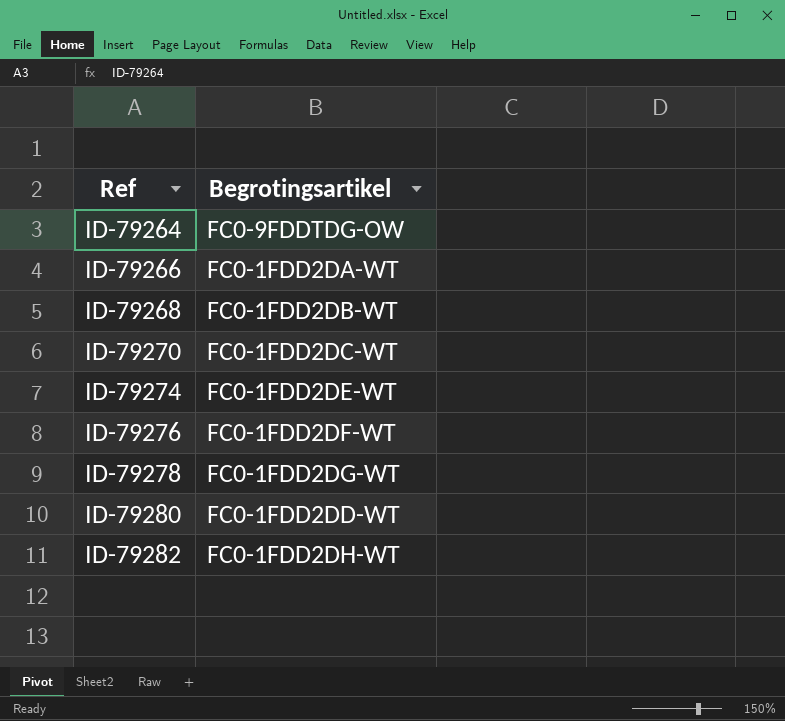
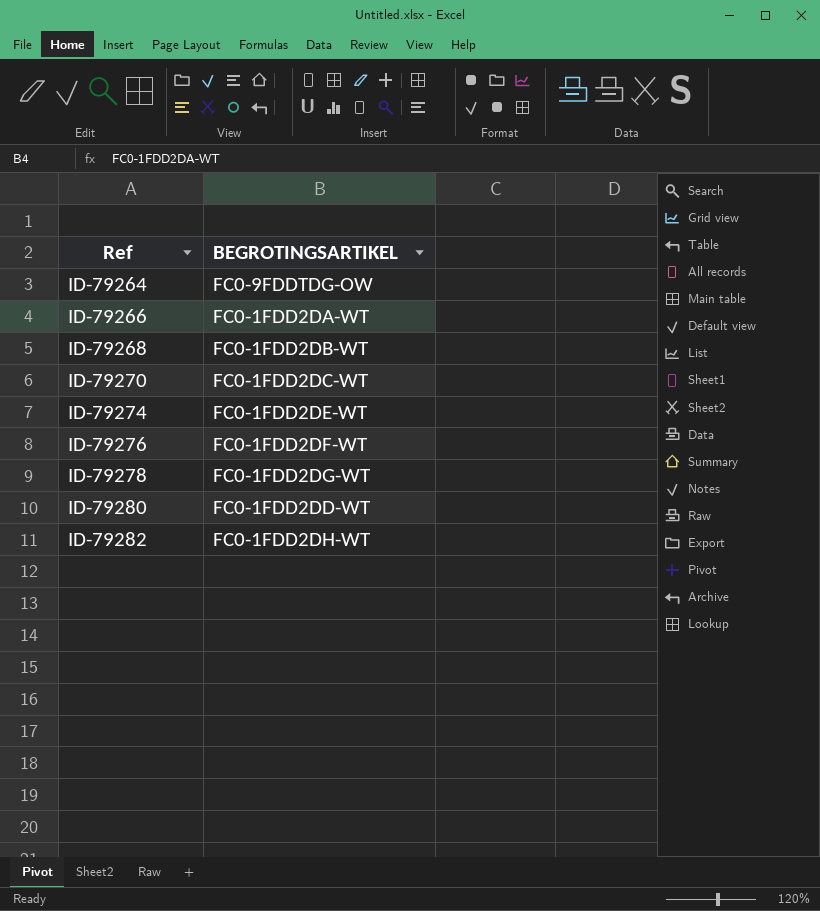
column name: Begrotingsartikel -> BEGROTINGSARTIKEL

